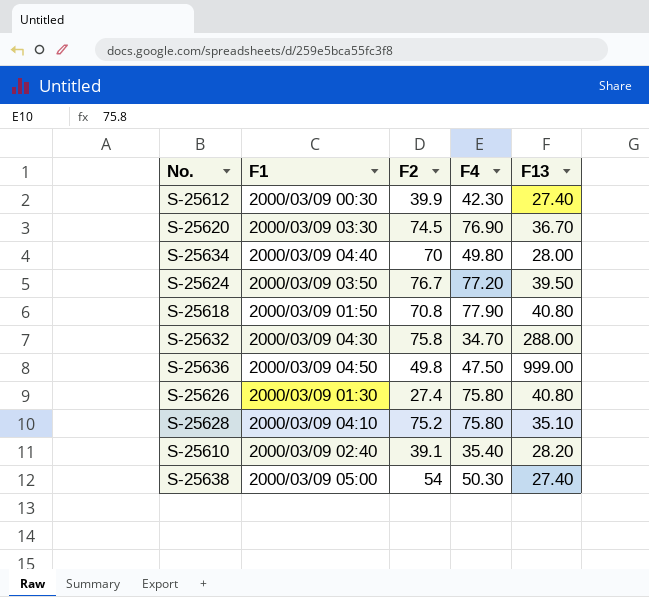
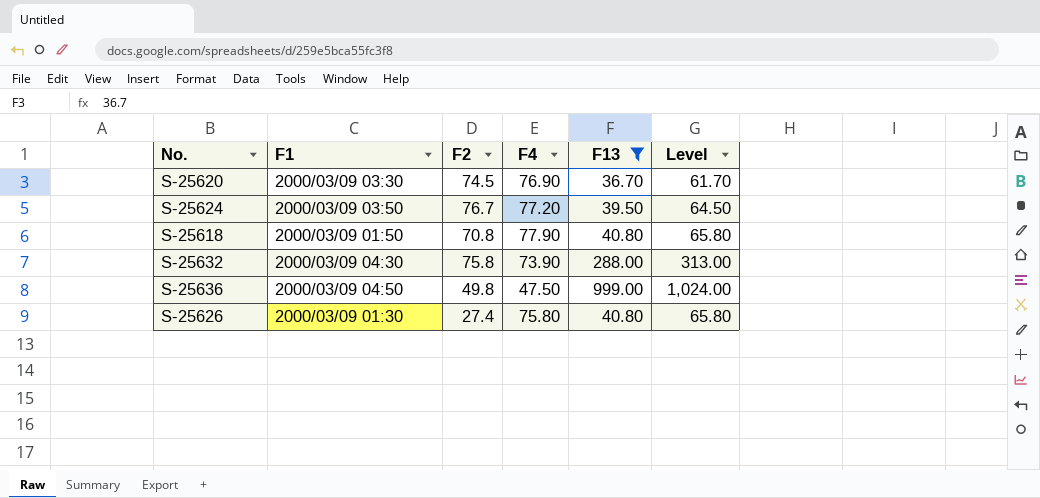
filter: none -> F13 >= 36.70
column Level | formula: none -> [F13] + 25
S-25632 | F4: 34.70 -> 73.90

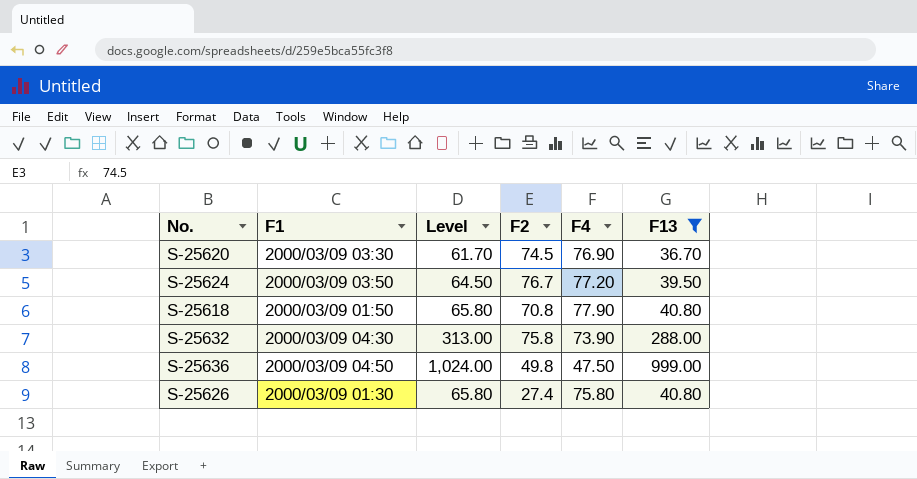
column Level | position: 6 -> 3

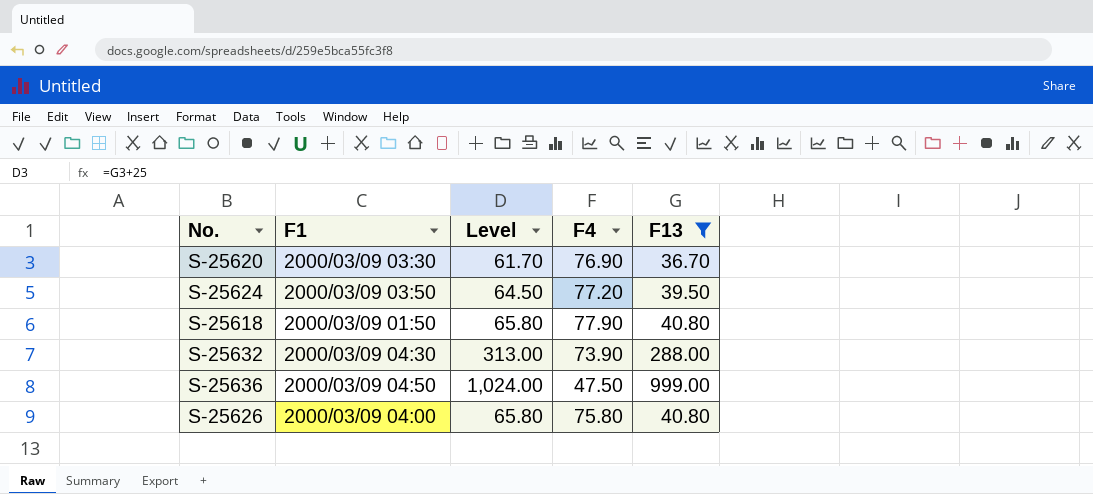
column F2 | position: 4 -> none
S-25626 | F1: 2000/03/09 01:30 -> 2000/03/09 04:00

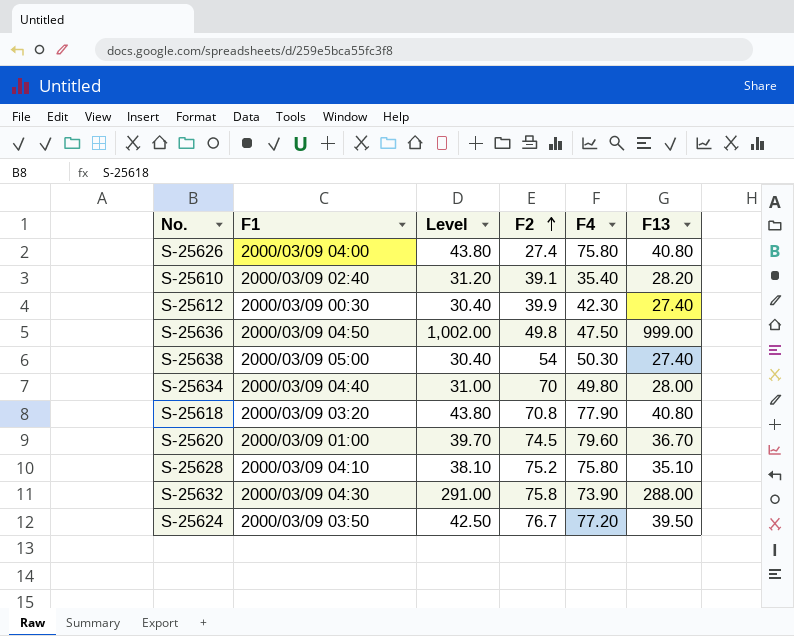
filter: F13 >= 36.70 -> none
row order: none -> F2 ascending
column Level | formula: [F13] + 25 -> [F13] + 3
column F2 | position: none -> 4
S-25618 | F1: 2000/03/09 01:50 -> 2000/03/09 03:20
S-25620 | F1: 2000/03/09 03:30 -> 2000/03/09 01:00
S-25620 | F4: 76.90 -> 79.60

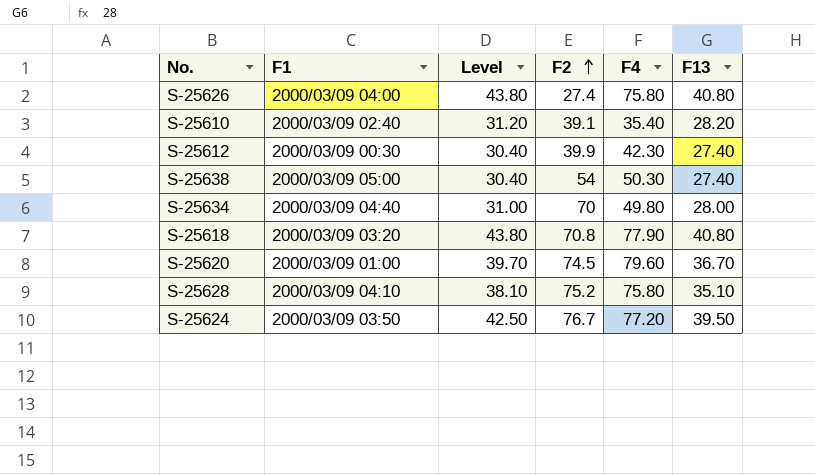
row S-25636: 2000/03/09 04:50 | 1,002.00 | 49.8 | 47.50 | 999.00 -> none
row S-25632: 2000/03/09 04:30 | 291.00 | 75.8 | 73.90 | 288.00 -> none

